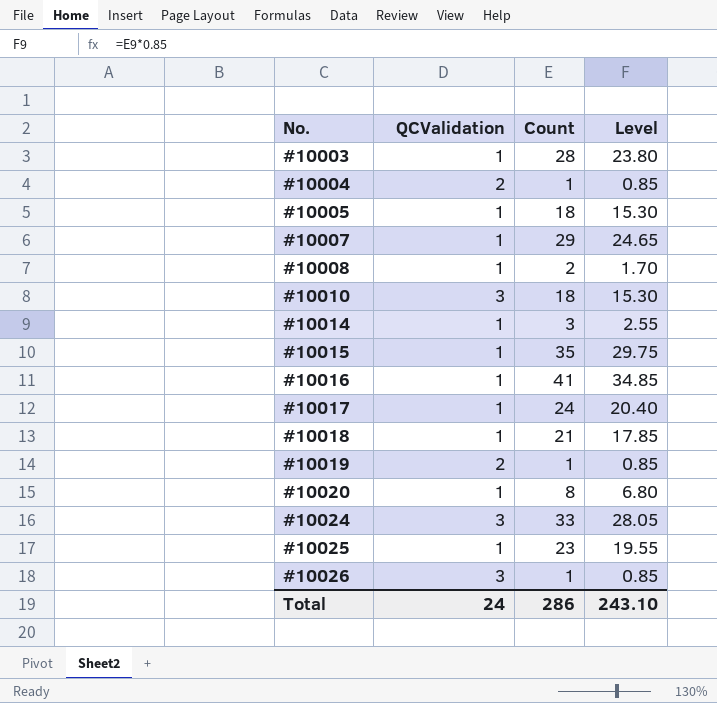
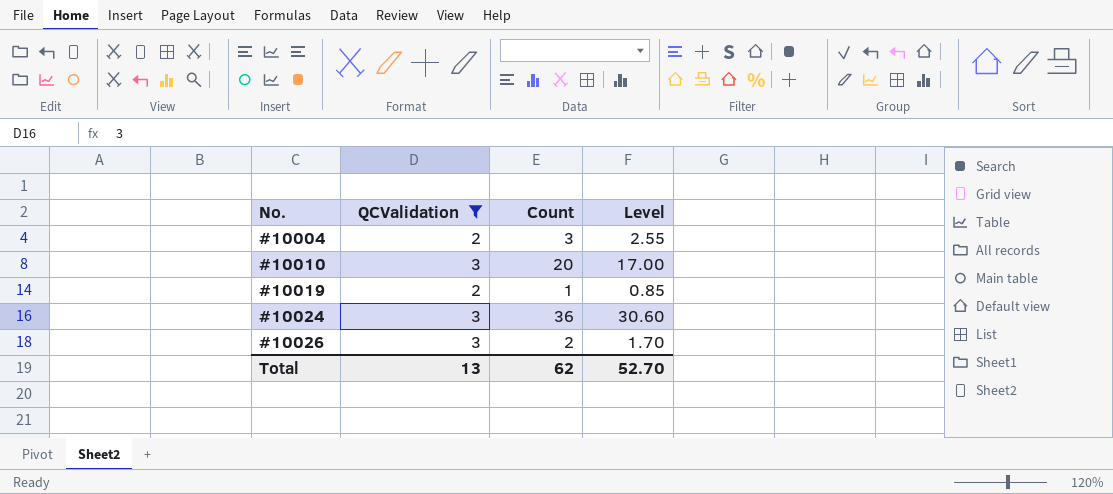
filter: none -> QCValidation != 1
#10004 | Count: 1 -> 3
#10004 | Level: 0.85 -> 2.55
#10010 | Count: 18 -> 20
#10010 | Level: 15.30 -> 17.00
#10024 | Count: 33 -> 36
#10024 | Level: 28.05 -> 30.60
#10026 | Count: 1 -> 2
#10026 | Level: 0.85 -> 1.70
Total | QCValidation: 24 -> 13
Total | Count: 286 -> 62
Total | Level: 243.10 -> 52.70

